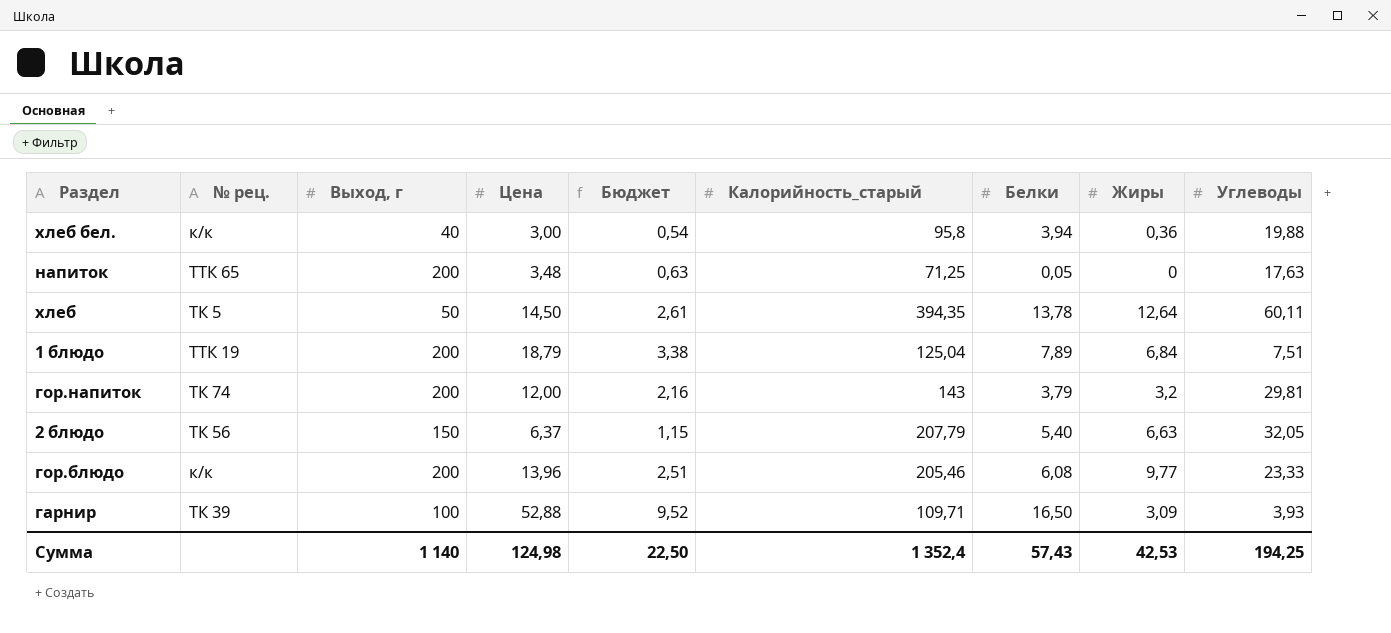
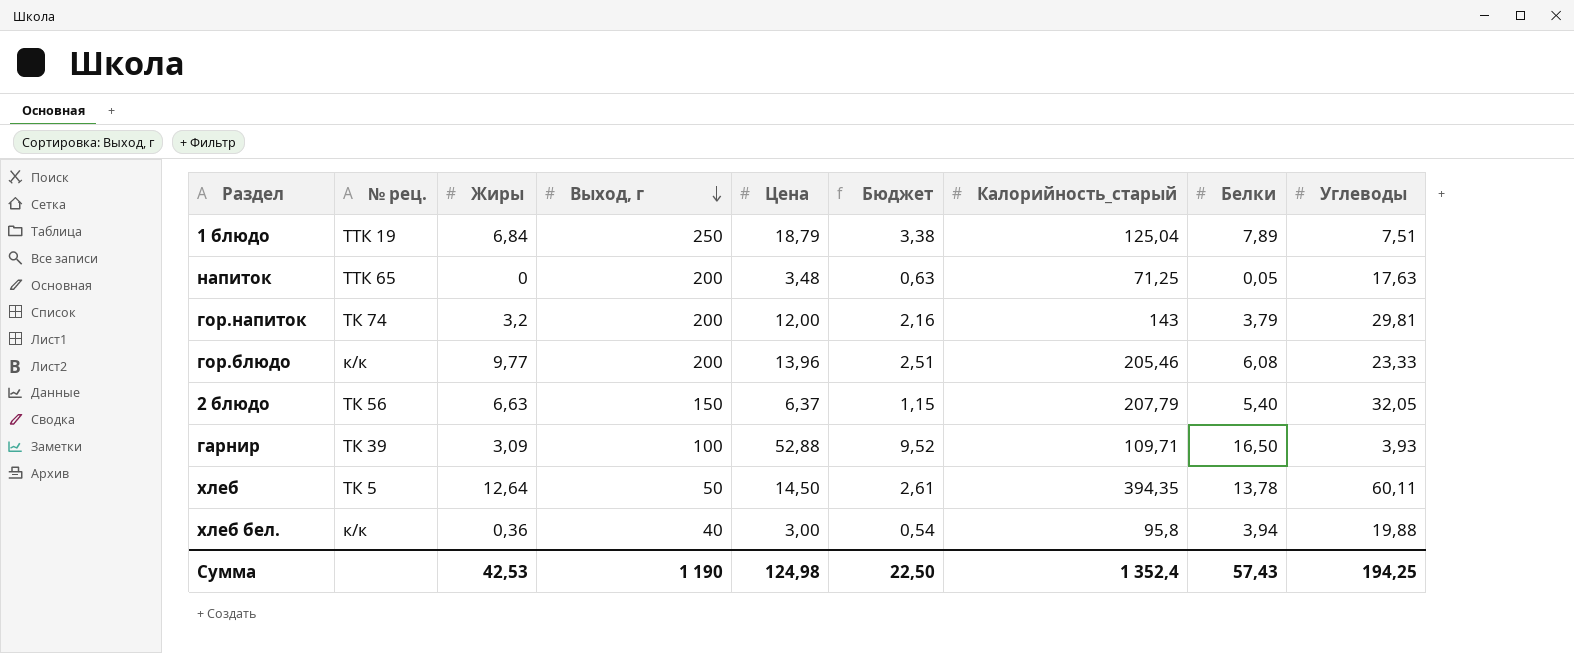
row order: none -> Выход, г descending
column Жиры | position: 8 -> 3
1 блюдо | Выход, г: 200 -> 250
Сумма | Выход, г: 1 140 -> 1 190

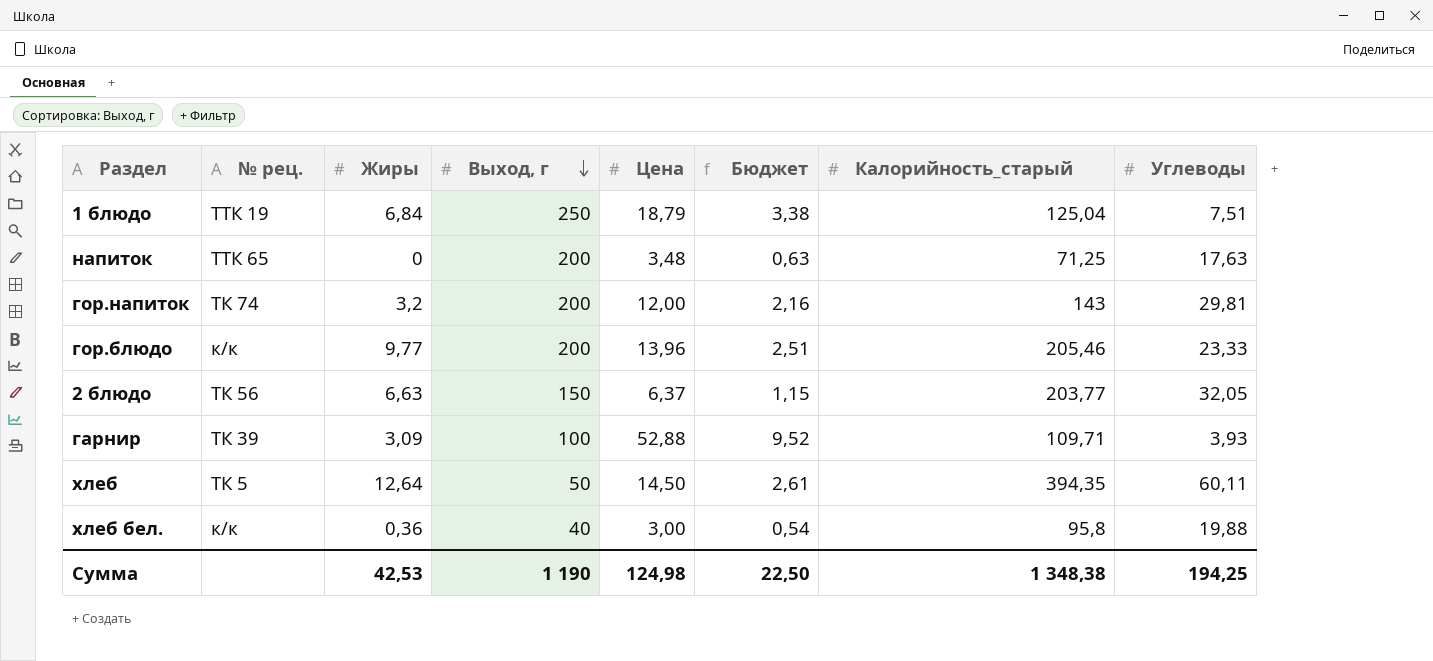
column Белки | position: 8 -> none
2 блюдо | Калорийность_старый: 207,79 -> 203,77
Сумма | Калорийность_старый: 1 352,4 -> 1 348,38

